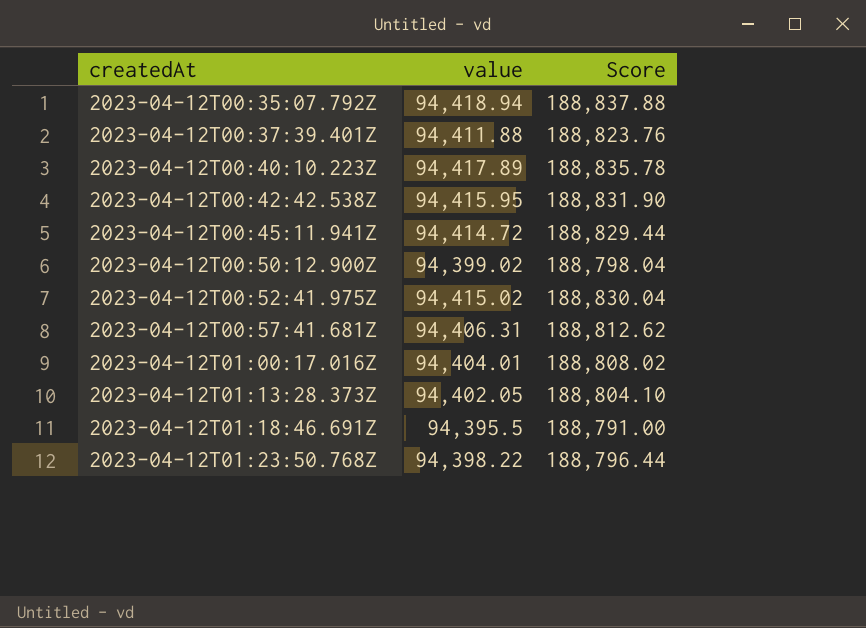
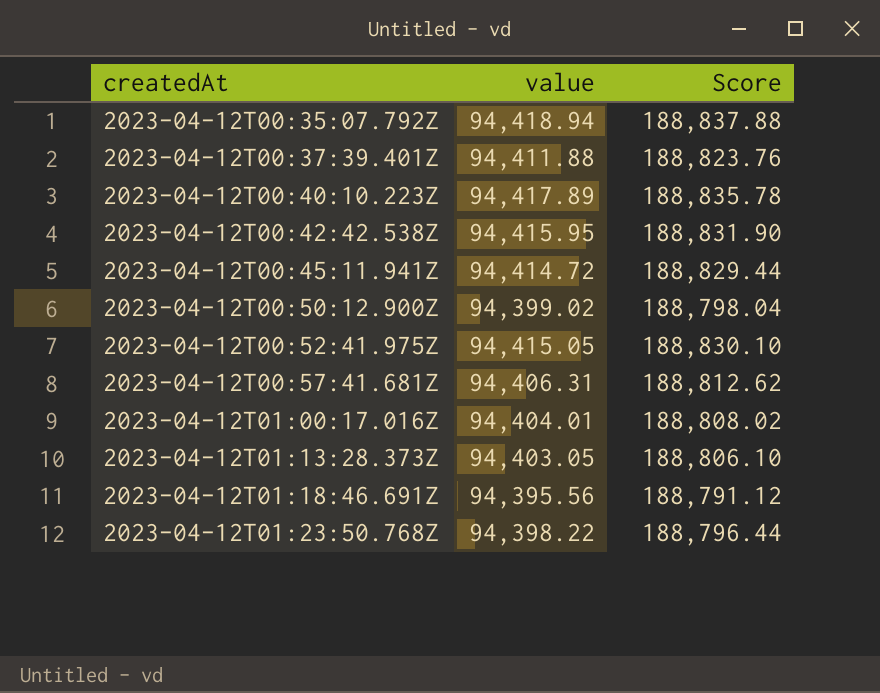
2023-04-12T00:52:41.975Z | value: 94,415.02 -> 94,415.05
2023-04-12T00:52:41.975Z | Score: 188,830.04 -> 188,830.10
2023-04-12T01:13:28.373Z | value: 94,402.05 -> 94,403.05
2023-04-12T01:13:28.373Z | Score: 188,804.10 -> 188,806.10
2023-04-12T01:18:46.691Z | value: 94,395.5 -> 94,395.56
2023-04-12T01:18:46.691Z | Score: 188,791.00 -> 188,791.12

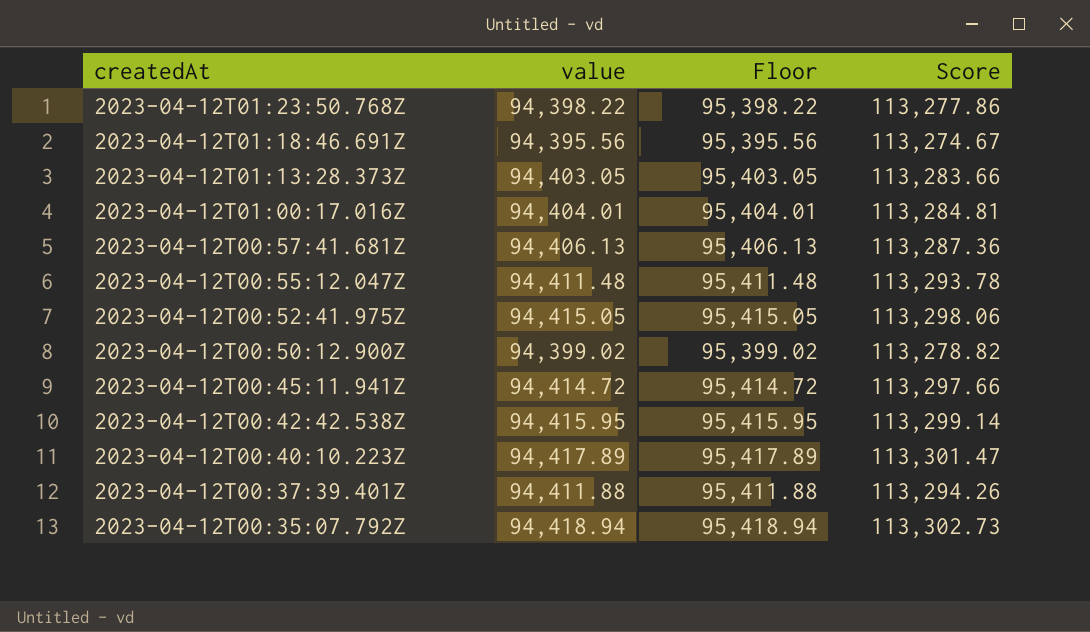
row order: createdAt ascending -> createdAt descending
column Floor | formula: none -> [value] + 1000
column Score | formula: [value] * 2 -> [value] * 1.2
2023-04-12T00:57:41.681Z | value: 94,406.31 -> 94,406.13
row 2023-04-12T00:55:12.047Z: none -> 94,411.48 | 95,411.48 | 113,293.78

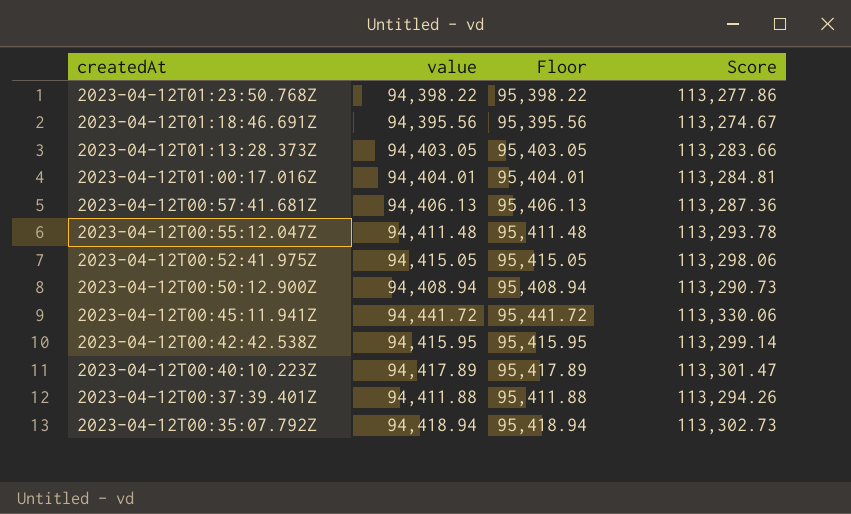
2023-04-12T00:50:12.900Z | value: 94,399.02 -> 94,408.94
2023-04-12T00:50:12.900Z | Floor: 95,399.02 -> 95,408.94
2023-04-12T00:50:12.900Z | Score: 113,278.82 -> 113,290.73
2023-04-12T00:45:11.941Z | value: 94,414.72 -> 94,441.72
2023-04-12T00:45:11.941Z | Floor: 95,414.72 -> 95,441.72
2023-04-12T00:45:11.941Z | Score: 113,297.66 -> 113,330.06

